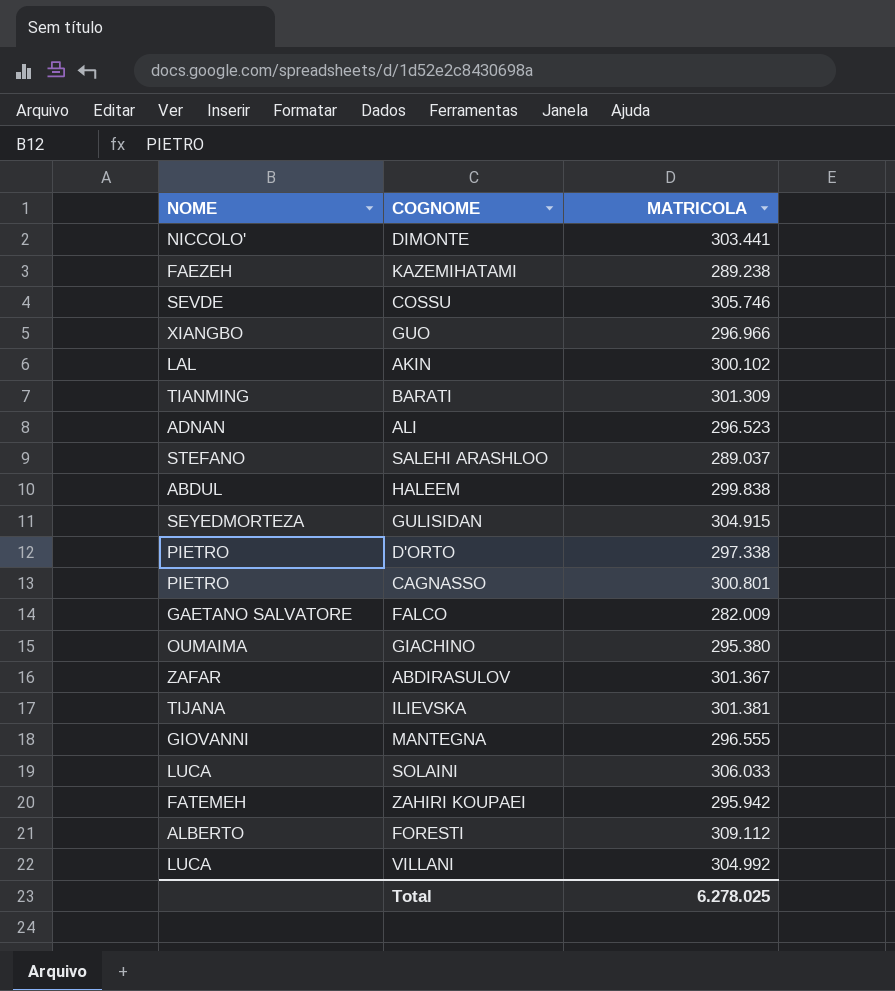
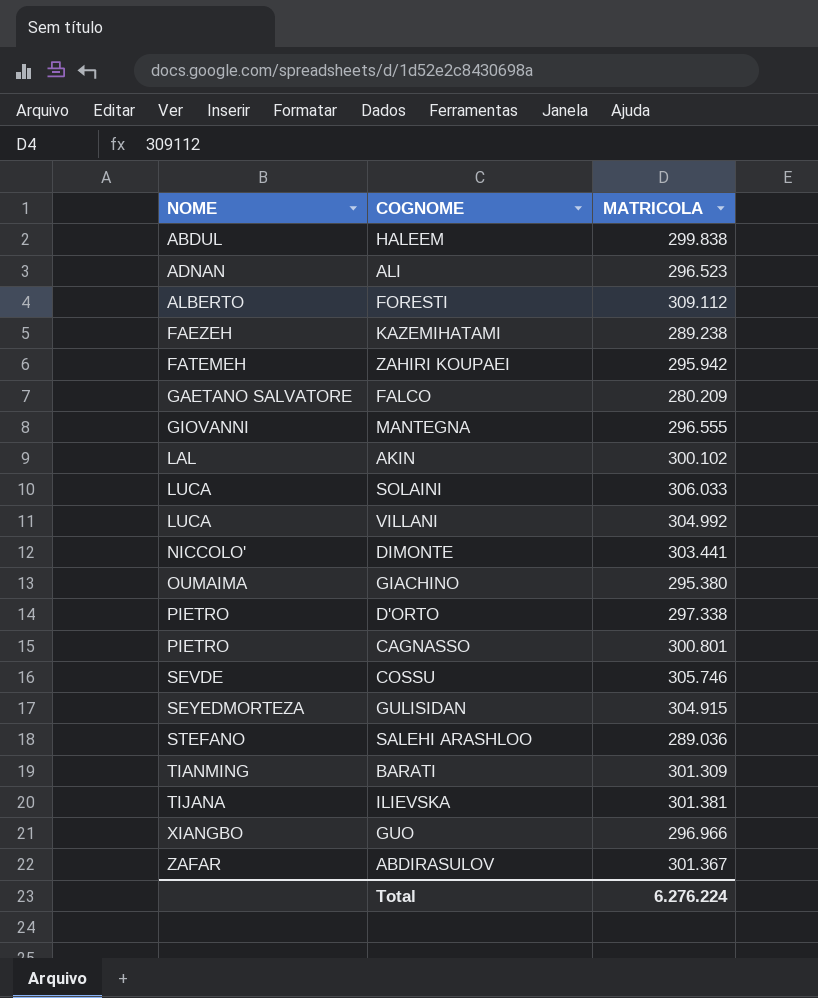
row order: none -> NOME ascending
FALCO | MATRICOLA: 282.009 -> 280.209
SALEHI ARASHLOO | MATRICOLA: 289.037 -> 289.036
Total | MATRICOLA: 6.278.025 -> 6.276.224

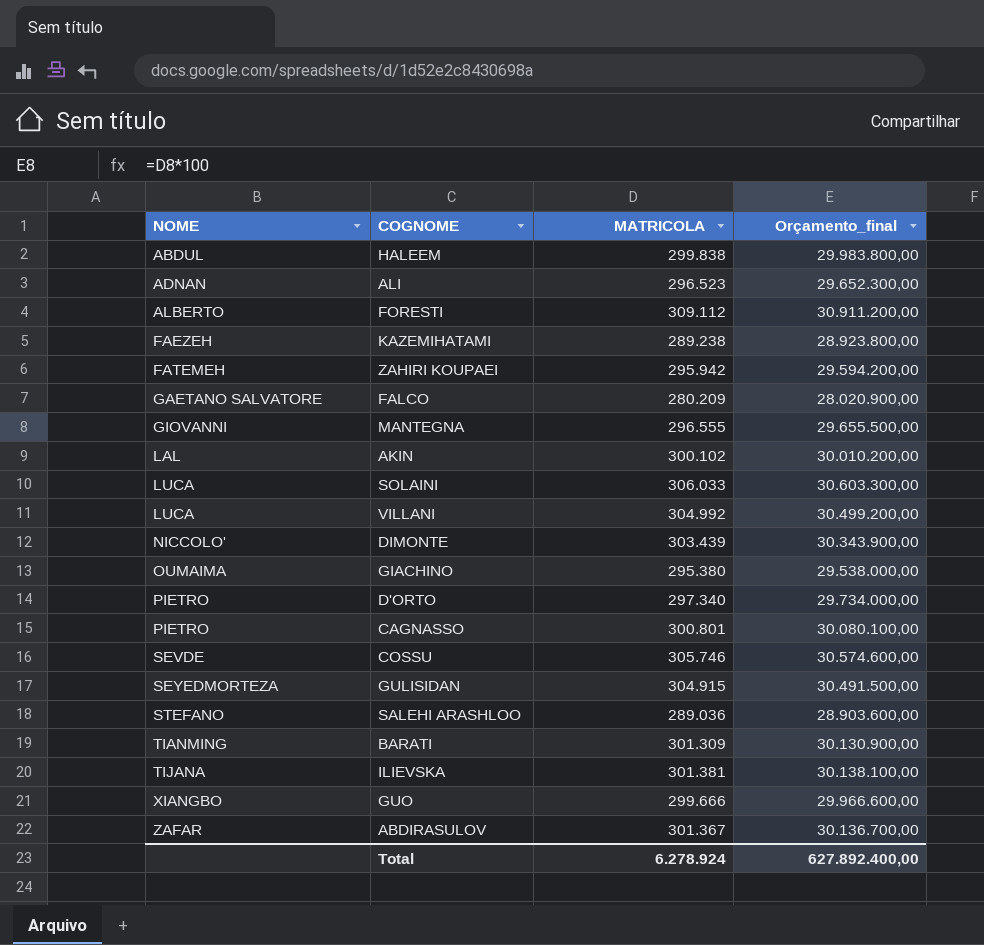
column Orçamento_final | formula: none -> [MATRICOLA] * 100
DIMONTE | MATRICOLA: 303.441 -> 303.439
D'ORTO | MATRICOLA: 297.338 -> 297.340
GUO | MATRICOLA: 296.966 -> 299.666
Total | MATRICOLA: 6.276.224 -> 6.278.924

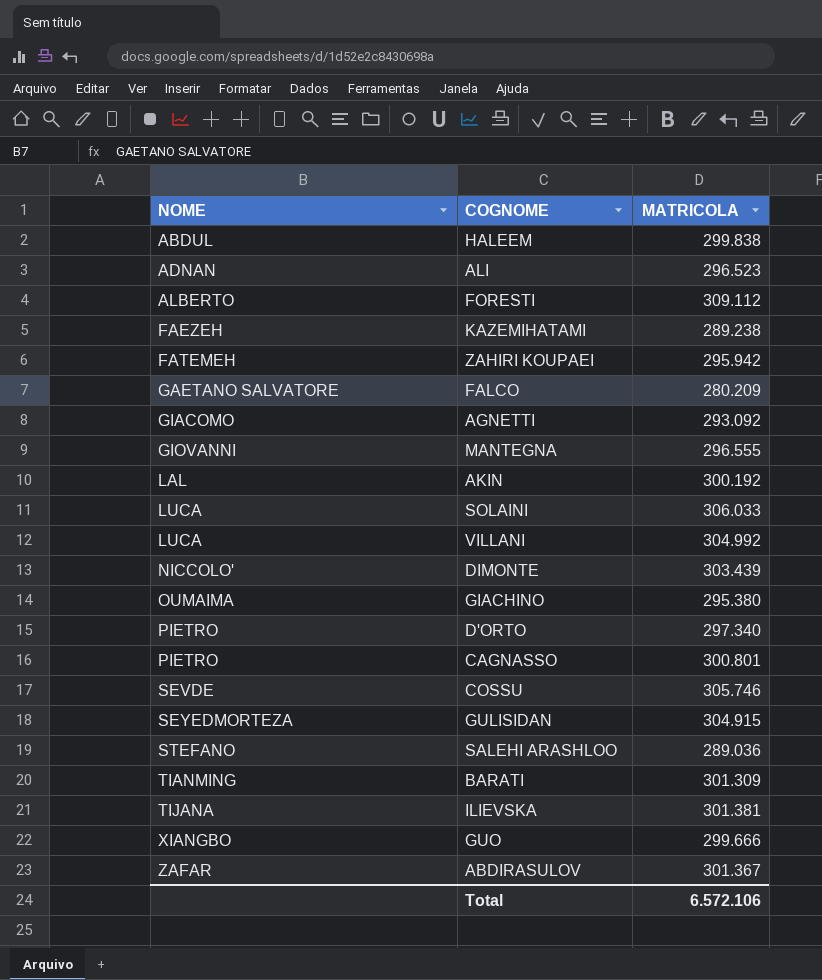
column Orçamento_final | formula: [MATRICOLA] * 100 -> none
row AGNETTI: none -> GIACOMO | 293.092
AKIN | MATRICOLA: 300.102 -> 300.192
Total | MATRICOLA: 6.278.924 -> 6.572.106

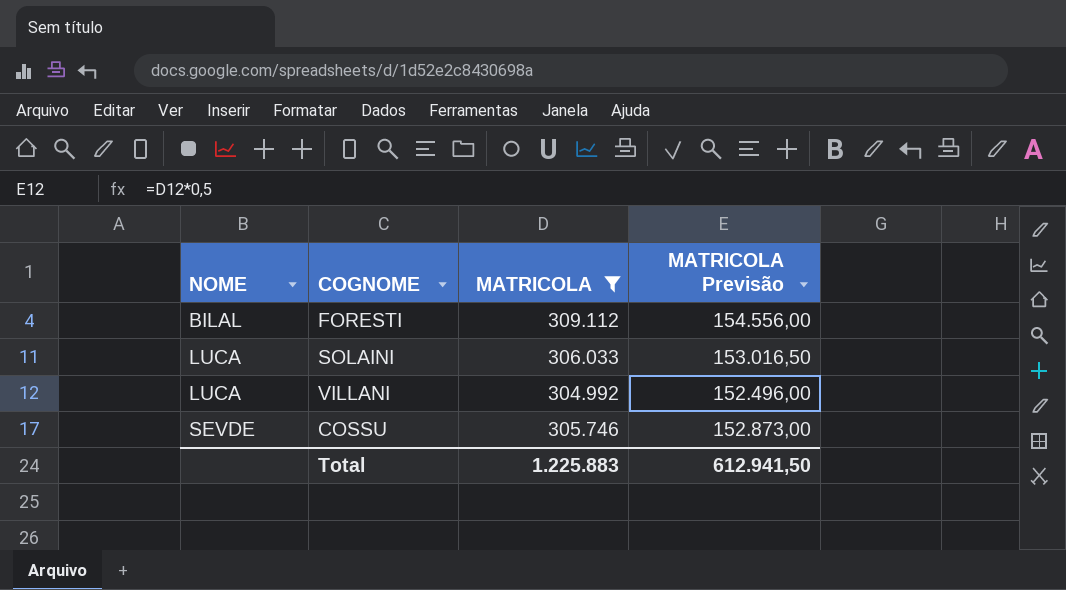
filter: none -> MATRICOLA >= 304.992
column MATRICOLA Previsão | formula: none -> [MATRICOLA] * 0,5
FORESTI | NOME: ALBERTO -> BILAL
Total | MATRICOLA: 6.572.106 -> 1.225.883

